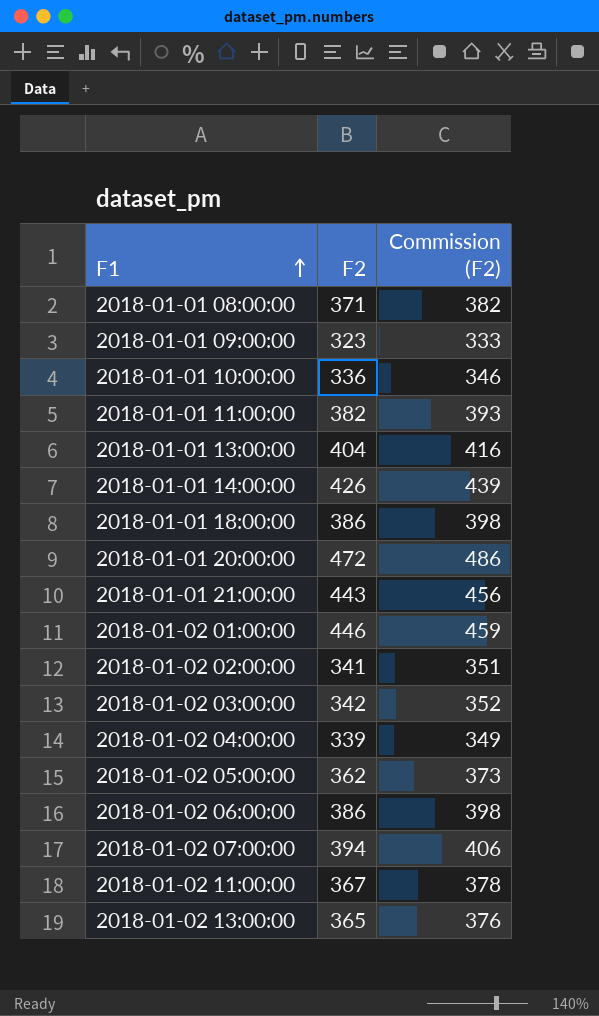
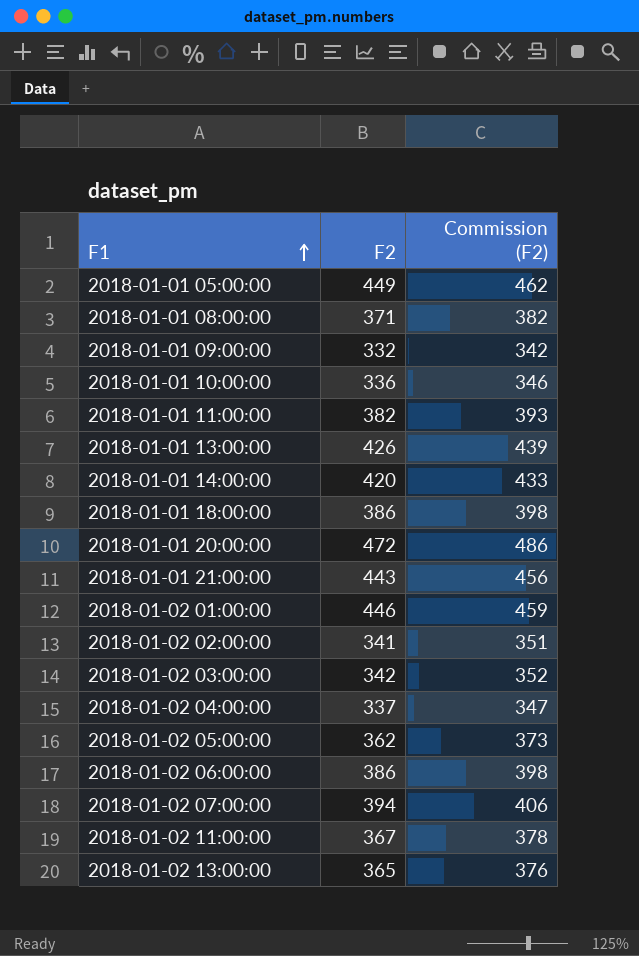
row 2018-01-01 05:00:00: none -> 449 | 462
2018-01-01 09:00:00 | F2: 323 -> 332
2018-01-01 09:00:00 | Commission (F2): 333 -> 342
2018-01-01 13:00:00 | F2: 404 -> 426
2018-01-01 13:00:00 | Commission (F2): 416 -> 439
2018-01-01 14:00:00 | F2: 426 -> 420
2018-01-01 14:00:00 | Commission (F2): 439 -> 433
2018-01-02 04:00:00 | F2: 339 -> 337
2018-01-02 04:00:00 | Commission (F2): 349 -> 347

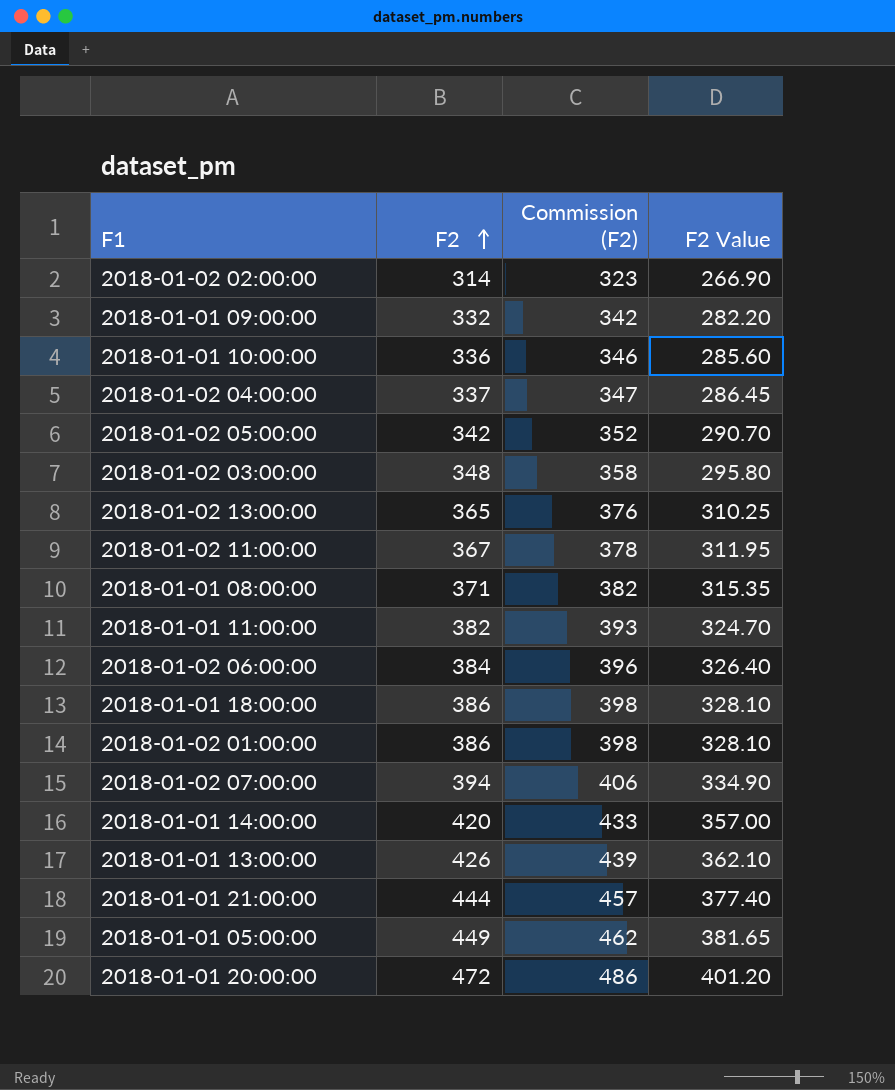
row order: F1 ascending -> F2 ascending
column F2 Value | formula: none -> [F2] * 0.85
2018-01-02 02:00:00 | F2: 341 -> 314
2018-01-02 02:00:00 | Commission (F2): 351 -> 323
2018-01-02 05:00:00 | F2: 362 -> 342
2018-01-02 05:00:00 | Commission (F2): 373 -> 352
2018-01-02 03:00:00 | F2: 342 -> 348
2018-01-02 03:00:00 | Commission (F2): 352 -> 358
2018-01-02 06:00:00 | F2: 386 -> 384
2018-01-02 06:00:00 | Commission (F2): 398 -> 396
2018-01-02 01:00:00 | F2: 446 -> 386
2018-01-02 01:00:00 | Commission (F2): 459 -> 398
2018-01-01 21:00:00 | F2: 443 -> 444
2018-01-01 21:00:00 | Commission (F2): 456 -> 457

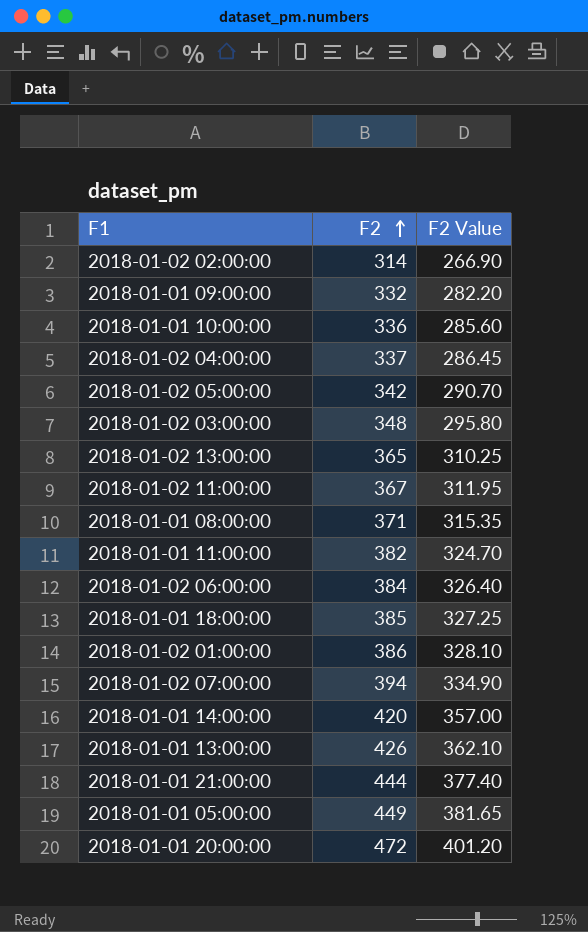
column Commission (F2) | formula: [F2] * 1.03 -> none
2018-01-01 18:00:00 | F2: 386 -> 385
2018-01-01 18:00:00 | F2 Value: 328.10 -> 327.25

